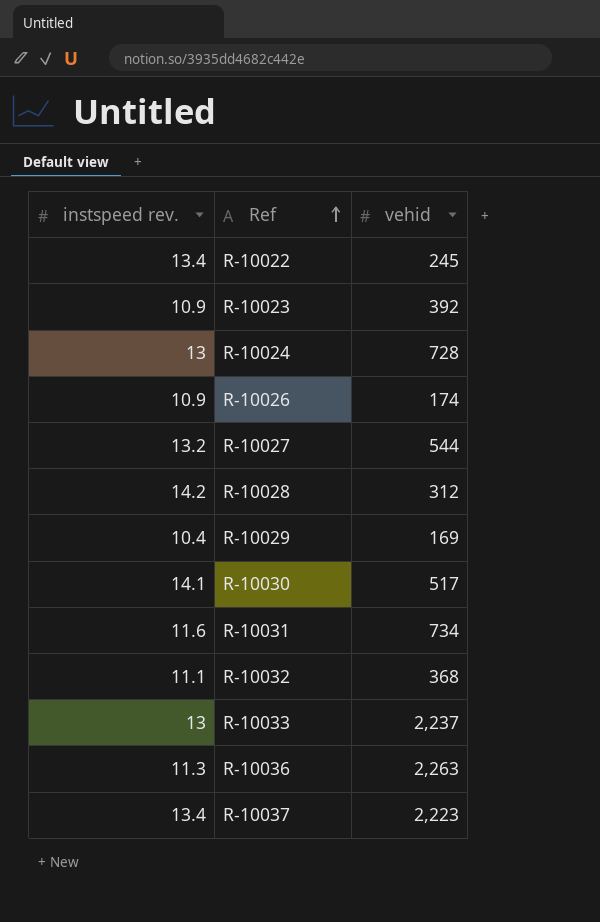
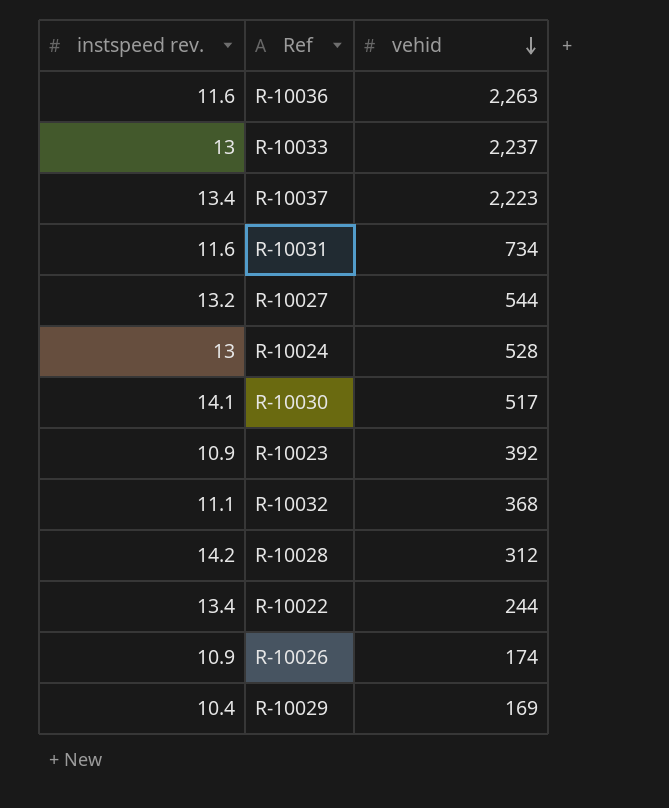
row order: Ref ascending -> vehid descending
R-10036 | instspeed rev.: 11.3 -> 11.6
R-10024 | vehid: 728 -> 528
R-10022 | vehid: 245 -> 244

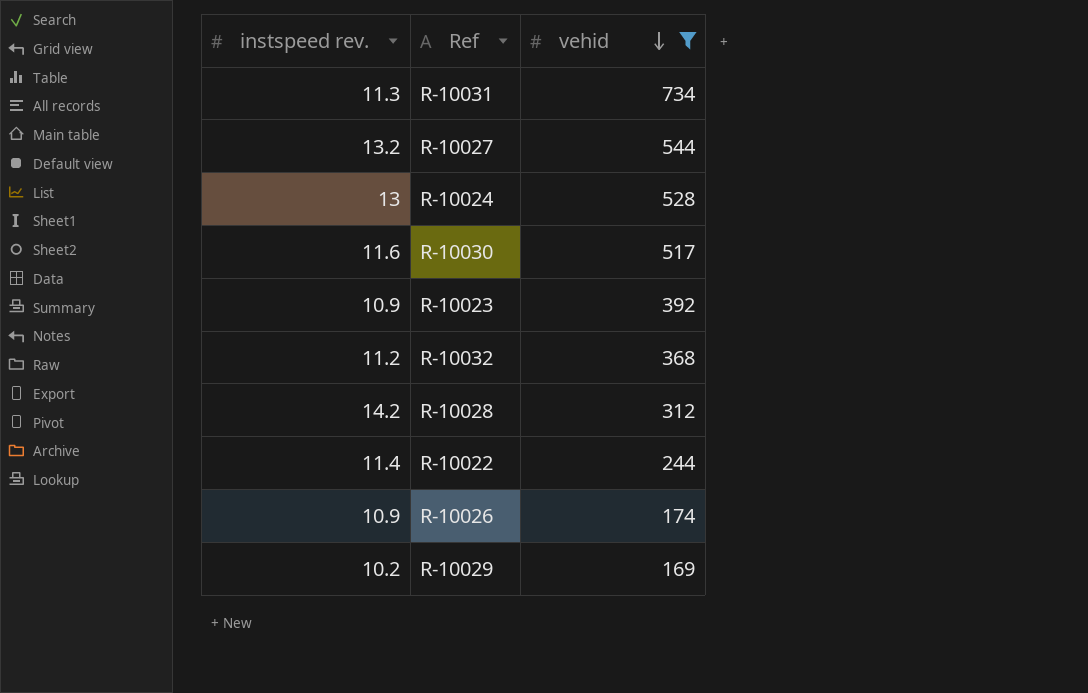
filter: none -> vehid <= 734
R-10031 | instspeed rev.: 11.6 -> 11.3
R-10030 | instspeed rev.: 14.1 -> 11.6
R-10032 | instspeed rev.: 11.1 -> 11.2
R-10022 | instspeed rev.: 13.4 -> 11.4
R-10029 | instspeed rev.: 10.4 -> 10.2

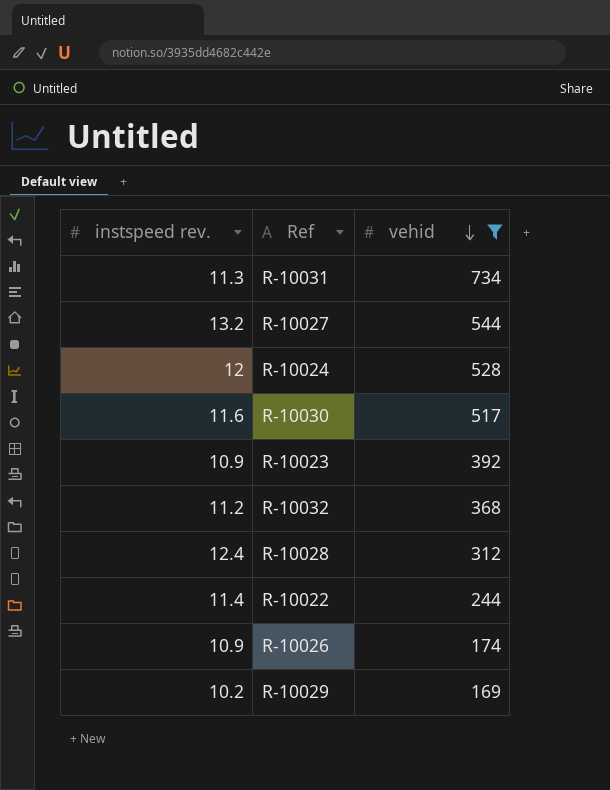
R-10024 | instspeed rev.: 13 -> 12
R-10028 | instspeed rev.: 14.2 -> 12.4

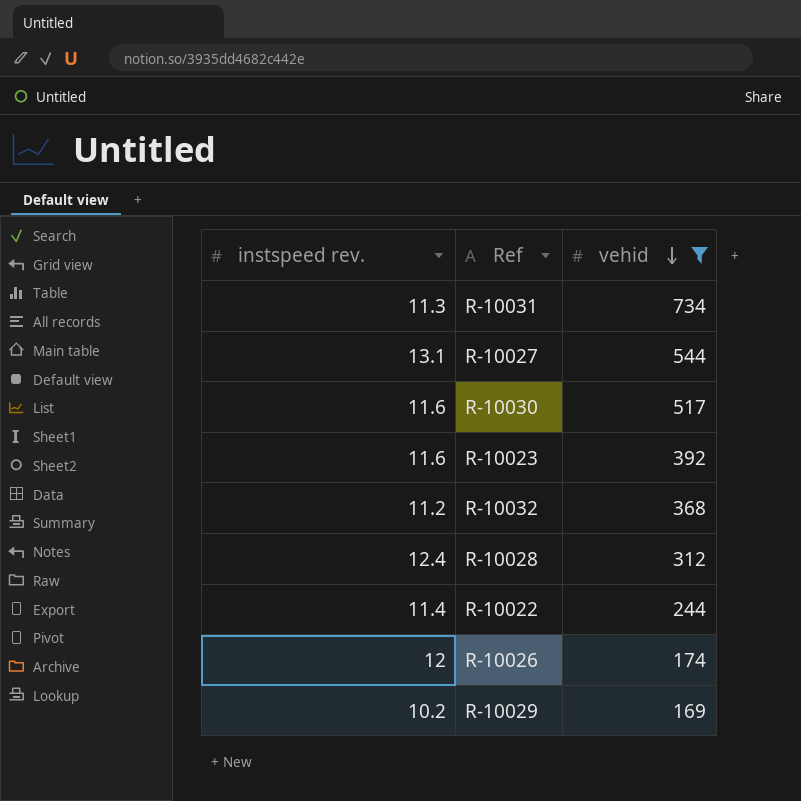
row R-10024: 12 | 528 -> none
R-10027 | instspeed rev.: 13.2 -> 13.1
R-10023 | instspeed rev.: 10.9 -> 11.6
R-10026 | instspeed rev.: 10.9 -> 12

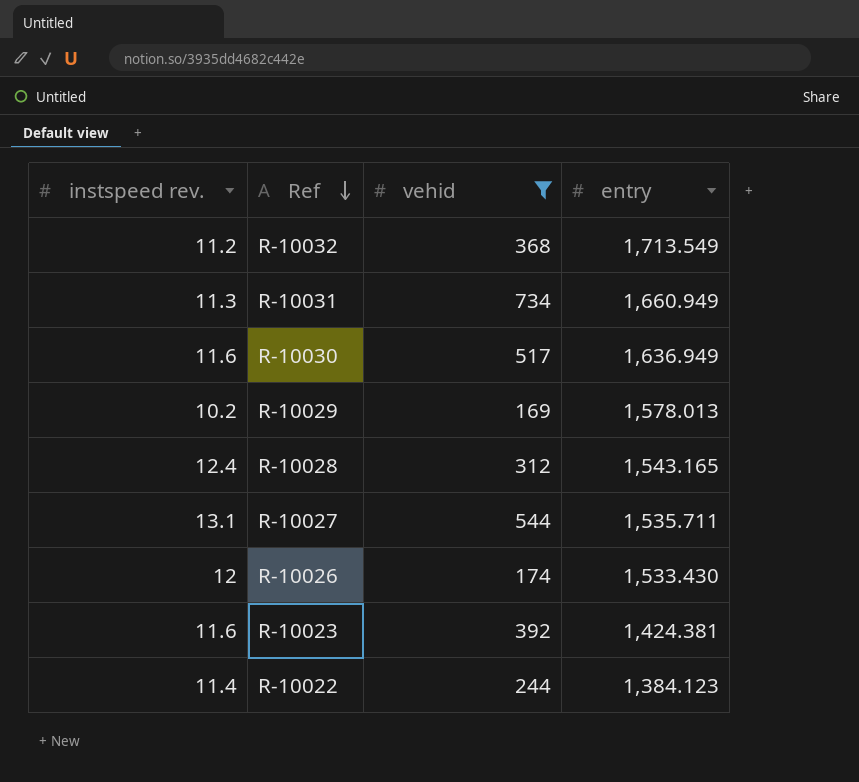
row order: vehid descending -> Ref descending
column entry | position: none -> 4

